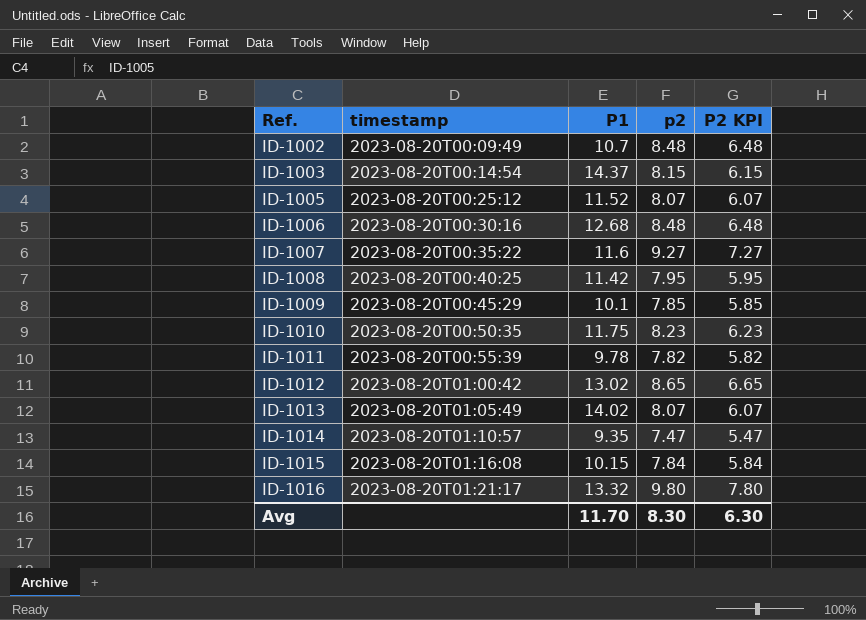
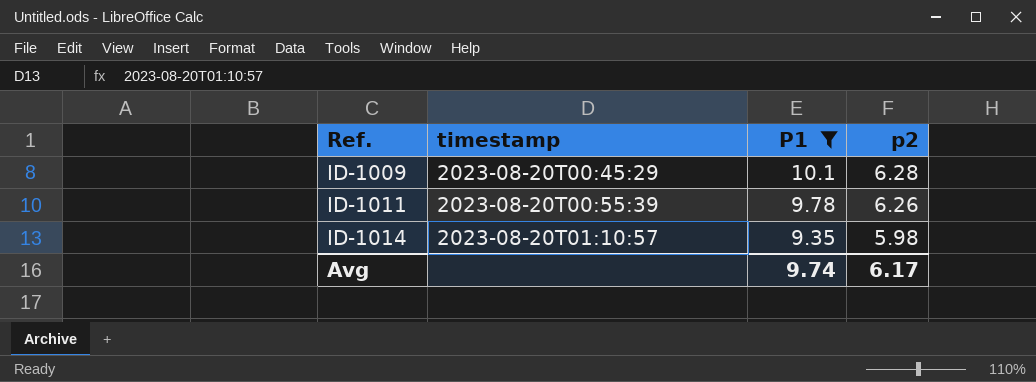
filter: none -> P1 <= 10.1
column P2 KPI | formula: [p2] - 2 -> none
ID-1009 | p2: 7.85 -> 6.28
ID-1011 | p2: 7.82 -> 6.26
ID-1014 | p2: 7.47 -> 5.98
Avg | P1: 11.70 -> 9.74
Avg | p2: 8.30 -> 6.17

